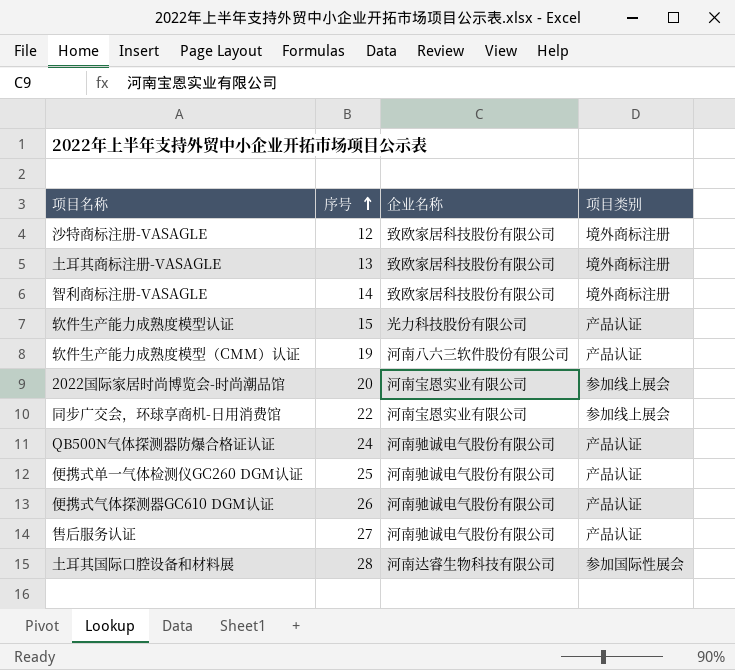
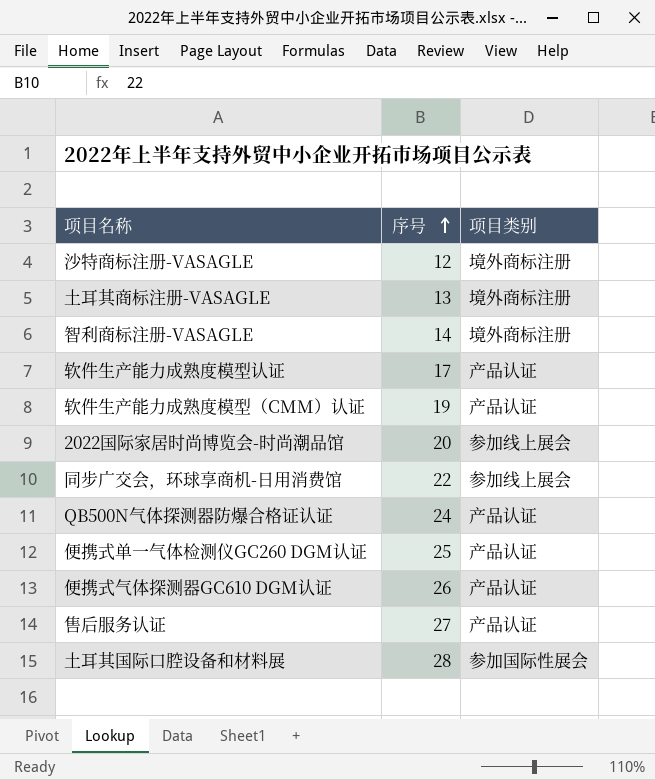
column 企业名称 | position: 3 -> none
软件生产能力成熟度模型认证 | 序号: 15 -> 17

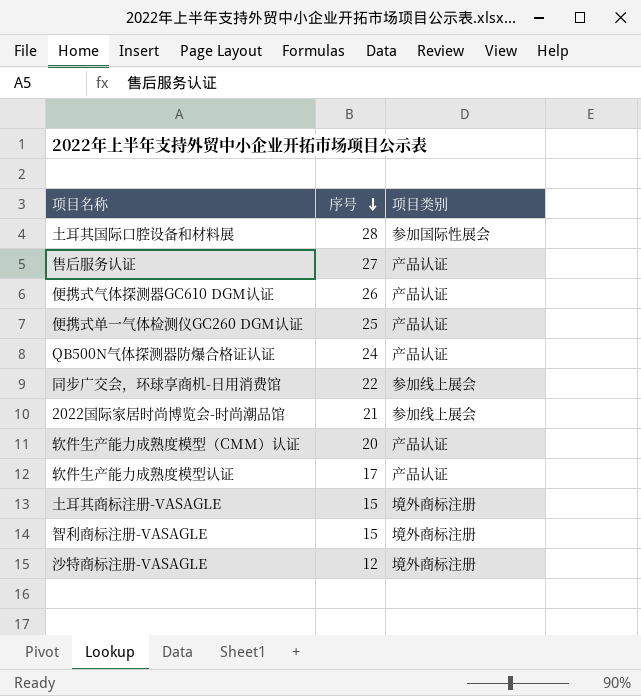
row order: 序号 ascending -> 序号 descending
2022国际家居时尚博览会-时尚潮品馆 | 序号: 20 -> 21
软件生产能力成熟度模型（CMM）认证 | 序号: 19 -> 20
土耳其商标注册-VASAGLE | 序号: 13 -> 15
智利商标注册-VASAGLE | 序号: 14 -> 15

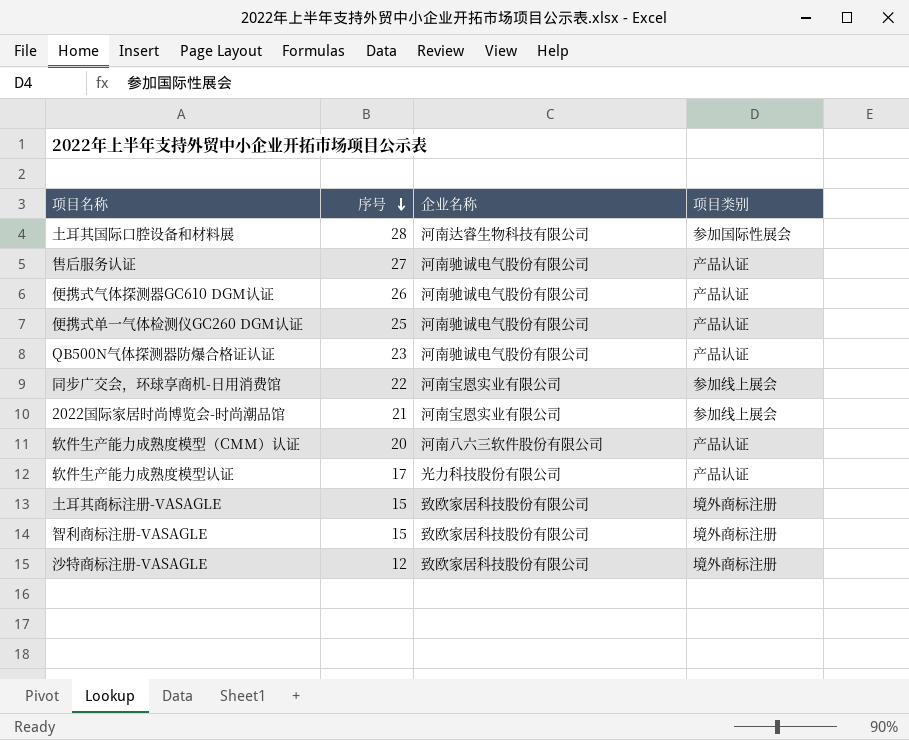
column 企业名称 | position: none -> 3
QB500N气体探测器防爆合格证认证 | 序号: 24 -> 23

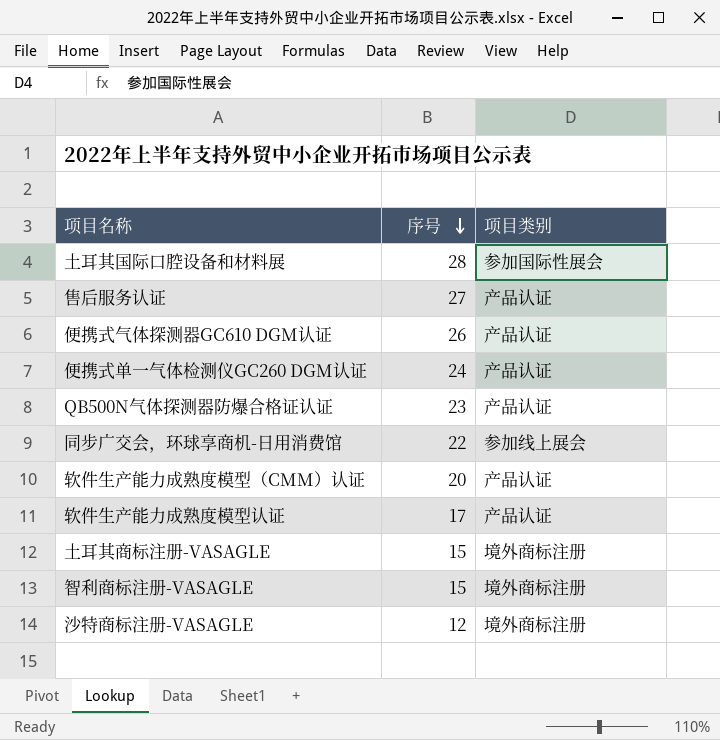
column 企业名称 | position: 3 -> none
row 2022国际家居时尚博览会-时尚潮品馆: 21 | 河南宝恩实业有限公司 | 参加线上展会 -> none
便携式单一气体检测仪GC260 DGM认证 | 序号: 25 -> 24

